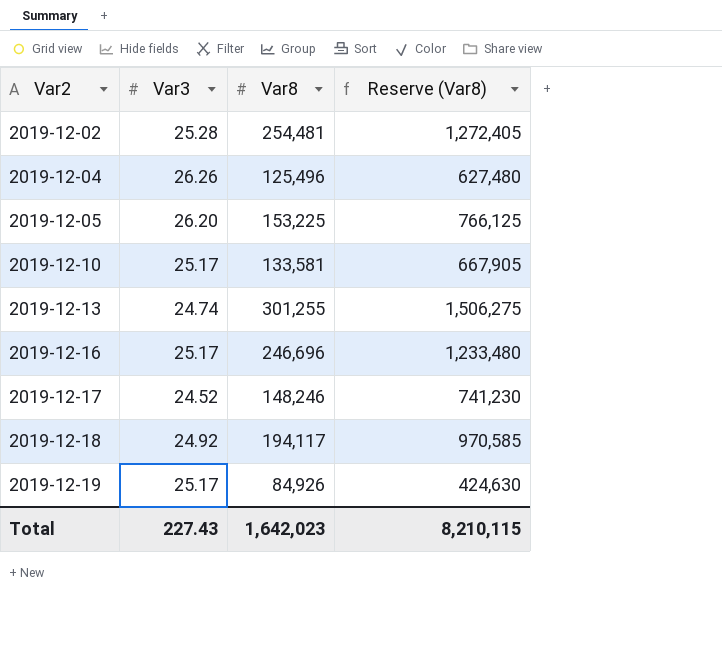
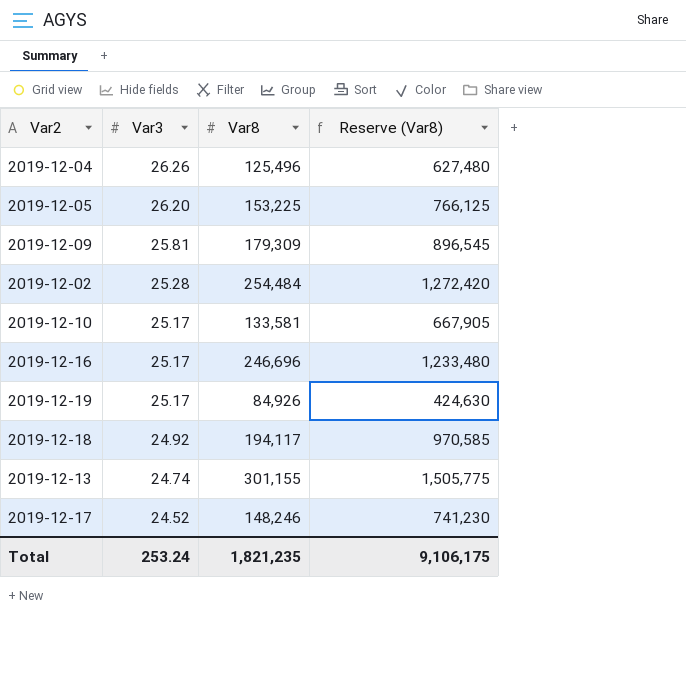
row order: Var2 ascending -> Var3 descending
row 2019-12-09: none -> 25.81 | 179,309 | 896,545
2019-12-02 | Var8: 254,481 -> 254,484
2019-12-02 | Reserve (Var8): 1,272,405 -> 1,272,420
2019-12-13 | Var8: 301,255 -> 301,155
2019-12-13 | Reserve (Var8): 1,506,275 -> 1,505,775
Total | Var3: 227.43 -> 253.24
Total | Var8: 1,642,023 -> 1,821,235
Total | Reserve (Var8): 8,210,115 -> 9,106,175

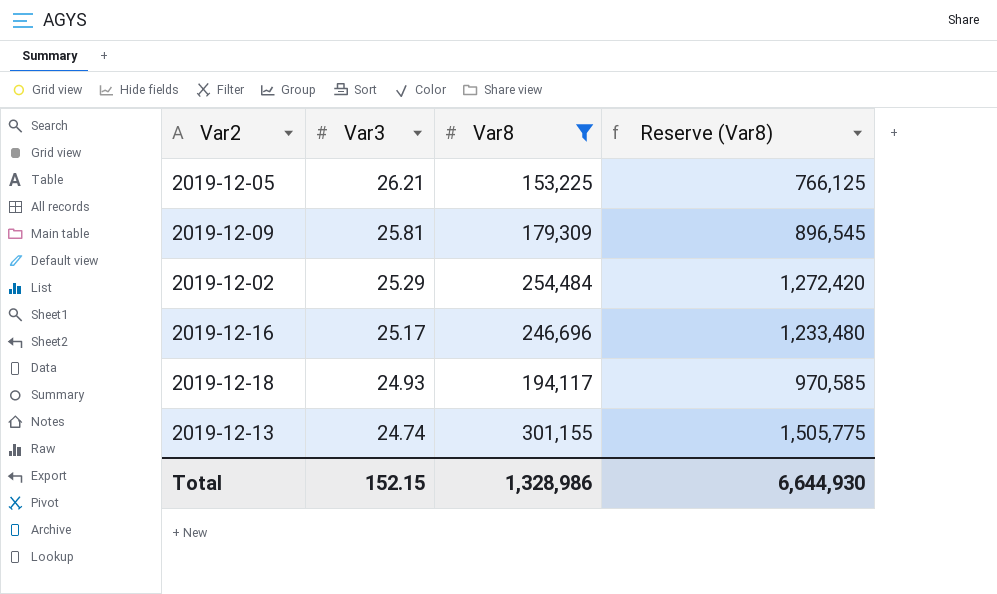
filter: none -> Var8 >= 153,225
2019-12-05 | Var3: 26.20 -> 26.21
2019-12-02 | Var3: 25.28 -> 25.29
2019-12-18 | Var3: 24.92 -> 24.93
Total | Var3: 253.24 -> 152.15
Total | Var8: 1,821,235 -> 1,328,986
Total | Reserve (Var8): 9,106,175 -> 6,644,930

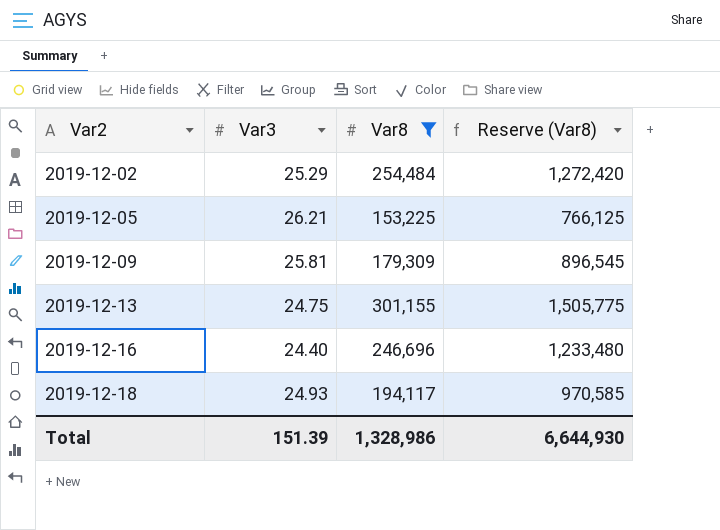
row order: Var3 descending -> Var2 ascending
2019-12-13 | Var3: 24.74 -> 24.75
2019-12-16 | Var3: 25.17 -> 24.40
Total | Var3: 152.15 -> 151.39

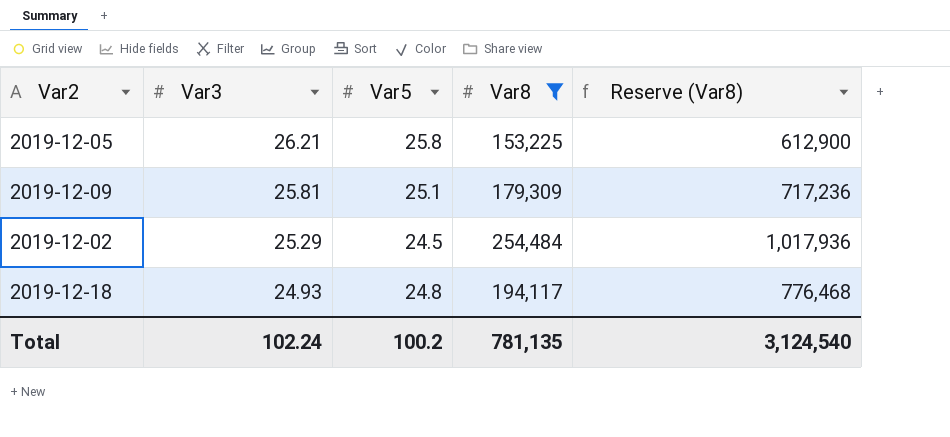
row order: Var2 ascending -> Var3 descending
column Var5 | position: none -> 3
column Reserve (Var8) | formula: [Var8] * 5 -> [Var8] * 4
row 2019-12-13: 24.75 | 301,155 | 1,505,775 -> none
row 2019-12-16: 24.40 | 246,696 | 1,233,480 -> none
Total | Var3: 151.39 -> 102.24
Total | Var8: 1,328,986 -> 781,135
Total | Reserve (Var8): 6,644,930 -> 3,124,540

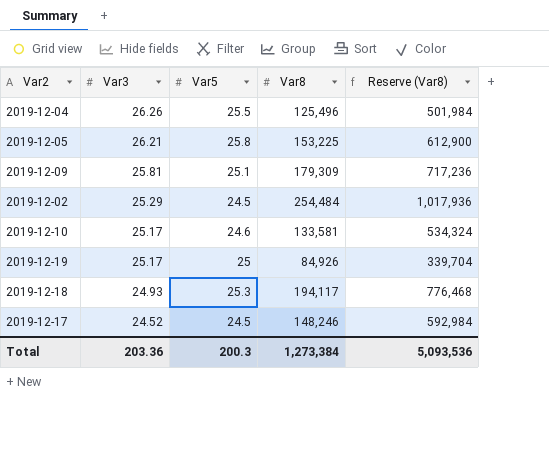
filter: Var8 >= 153,225 -> none
2019-12-18 | Var5: 24.8 -> 25.3
Total | Var3: 102.24 -> 203.36
Total | Var5: 100.2 -> 200.3
Total | Var8: 781,135 -> 1,273,384
Total | Reserve (Var8): 3,124,540 -> 5,093,536

